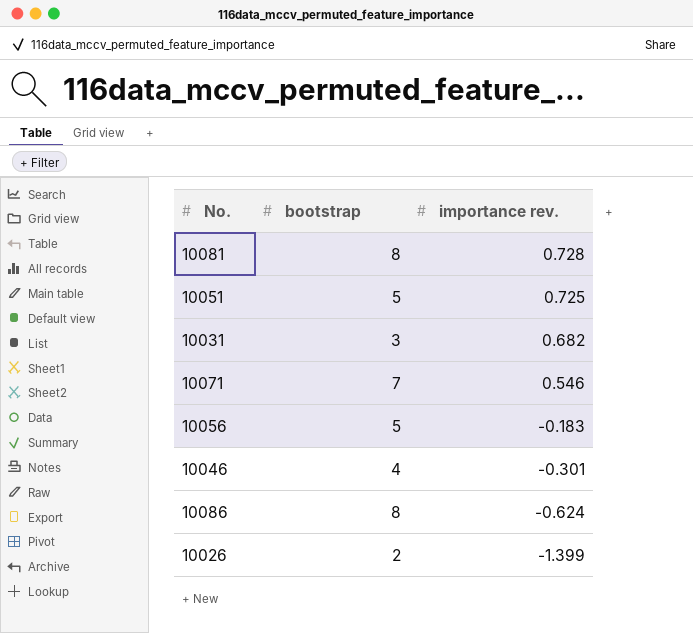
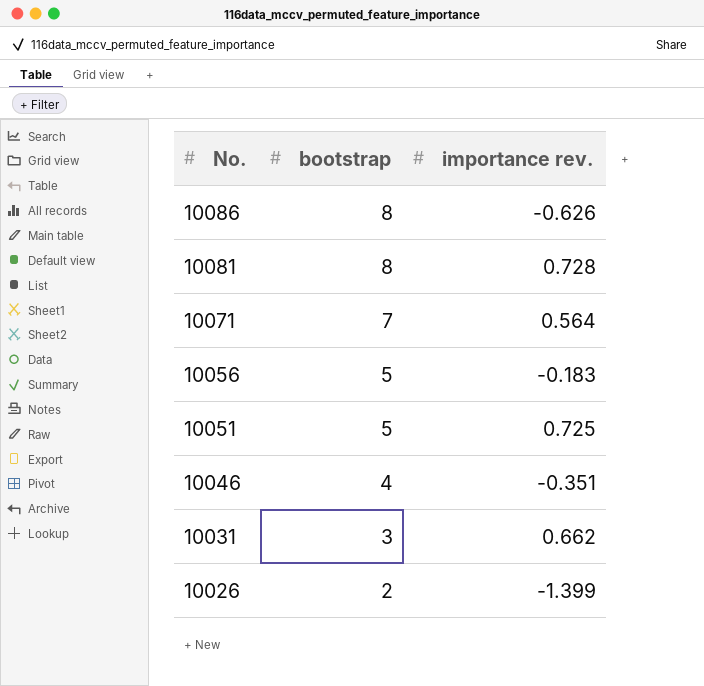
row order: importance rev. descending -> No. descending
10086 | importance rev.: -0.624 -> -0.626
10071 | importance rev.: 0.546 -> 0.564
10046 | importance rev.: -0.301 -> -0.351
10031 | importance rev.: 0.682 -> 0.662

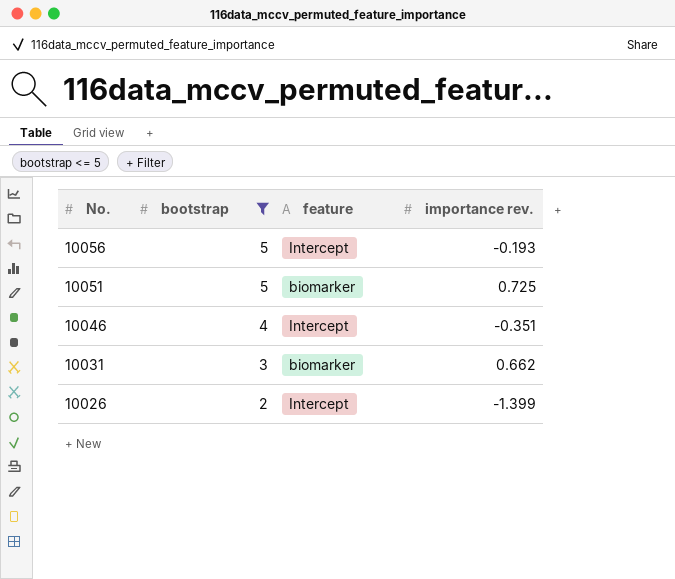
filter: none -> bootstrap <= 5
column feature | position: none -> 3
10056 | importance rev.: -0.183 -> -0.193

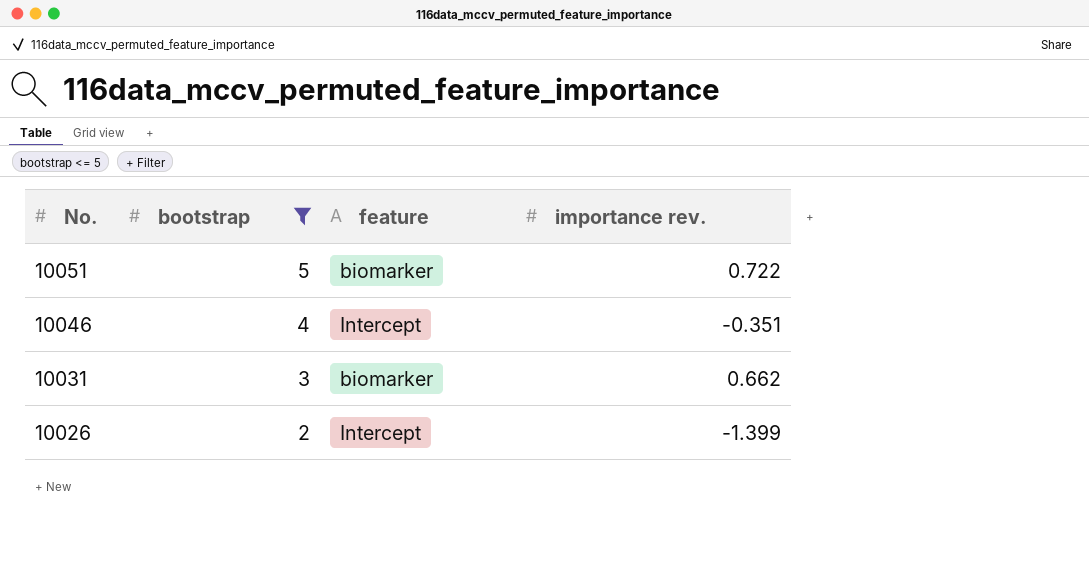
row 10056: 5 | Intercept | -0.193 -> none
10051 | importance rev.: 0.725 -> 0.722

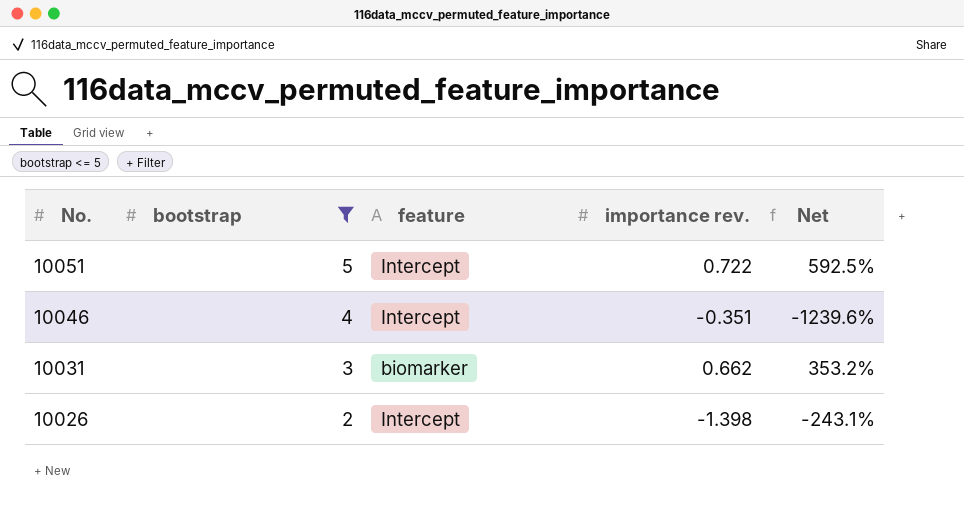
column Net | formula: none -> ([bootstrap] - [importance rev.]) / [importance rev.]
10051 | feature: biomarker -> Intercept
10026 | importance rev.: -1.399 -> -1.398

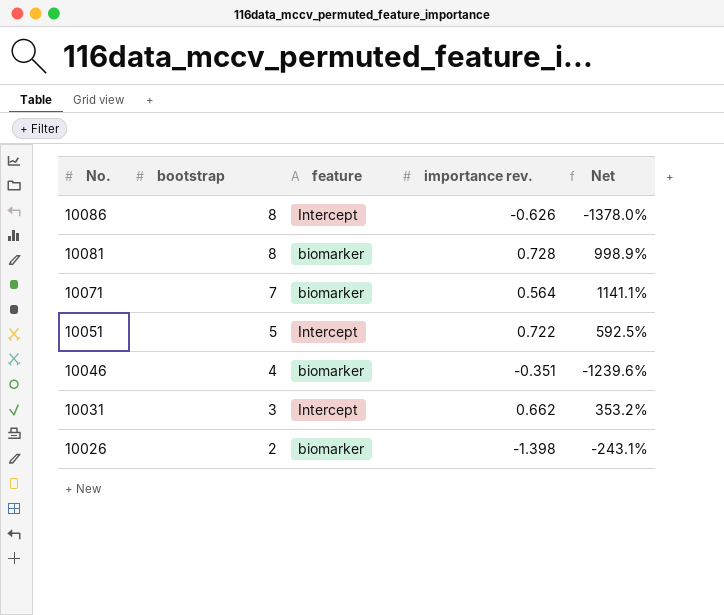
filter: bootstrap <= 5 -> none
10046 | feature: Intercept -> biomarker
10031 | feature: biomarker -> Intercept
10026 | feature: Intercept -> biomarker

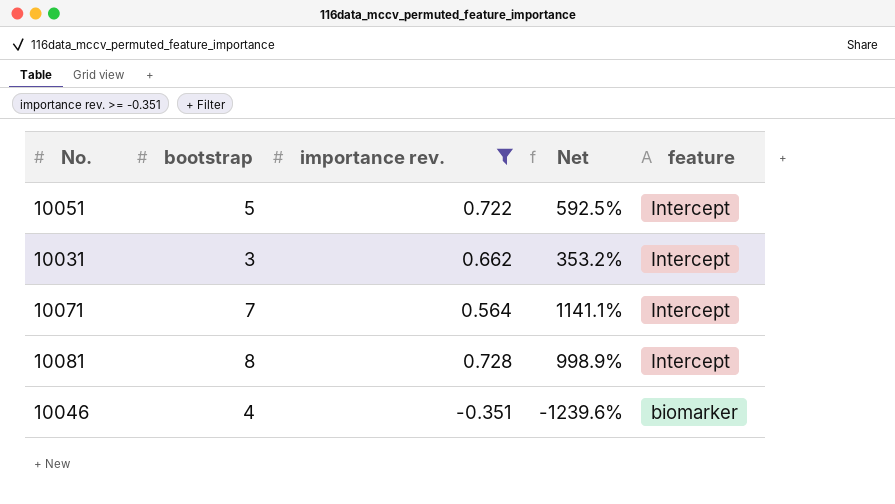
filter: none -> importance rev. >= -0.351
row order: No. descending -> feature descending
column feature | position: 3 -> 5
10071 | feature: biomarker -> Intercept
10081 | feature: biomarker -> Intercept

